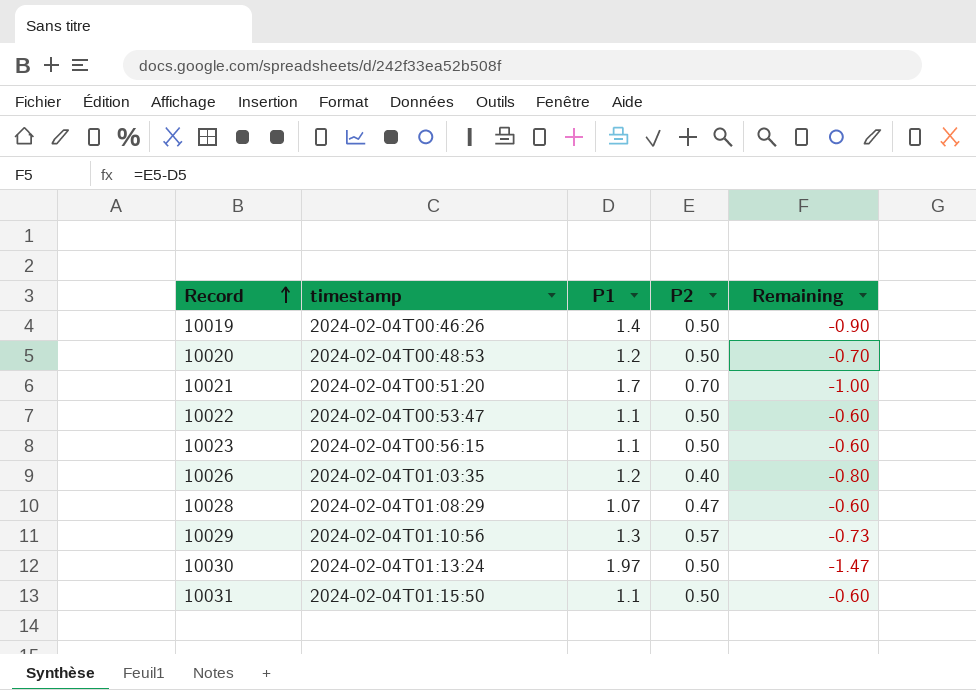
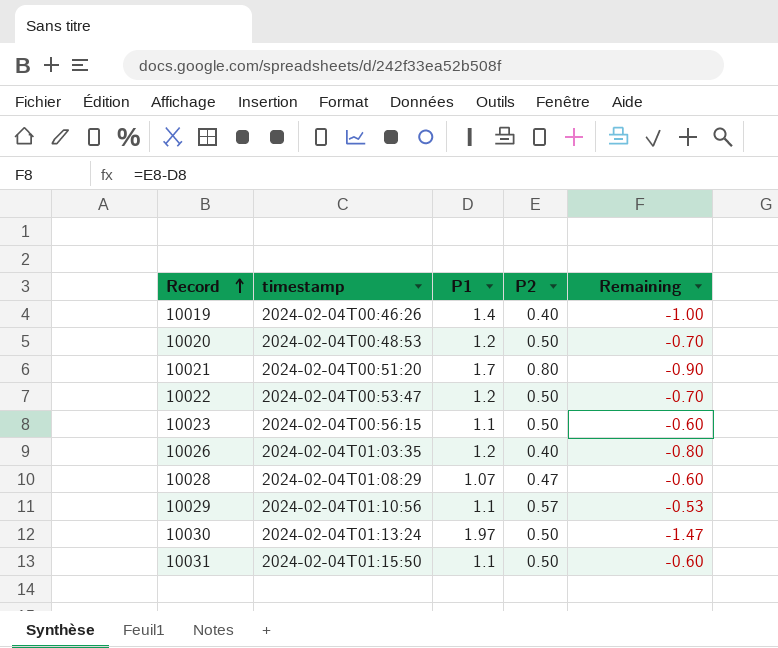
10019 | P2: 0.50 -> 0.40
10019 | Remaining: -0.90 -> -1.00
10021 | P2: 0.70 -> 0.80
10021 | Remaining: -1.00 -> -0.90
10022 | P1: 1.1 -> 1.2
10022 | Remaining: -0.60 -> -0.70
10029 | P1: 1.3 -> 1.1
10029 | Remaining: -0.73 -> -0.53

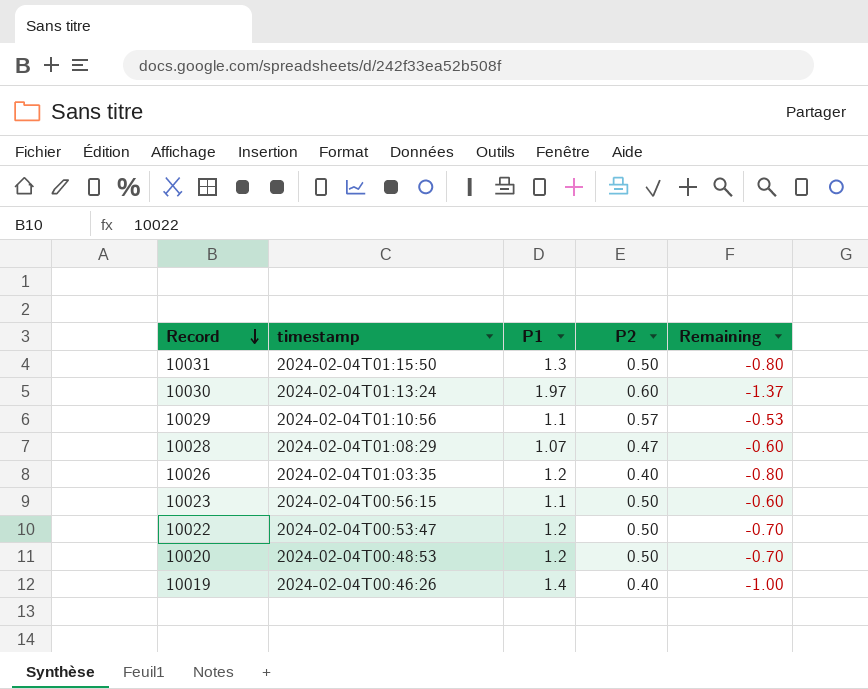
row order: Record ascending -> Record descending
row 10021: 2024-02-04T00:51:20 | 1.7 | 0.80 | -0.90 -> none
10031 | P1: 1.1 -> 1.3
10031 | Remaining: -0.60 -> -0.80
10030 | P2: 0.50 -> 0.60
10030 | Remaining: -1.47 -> -1.37

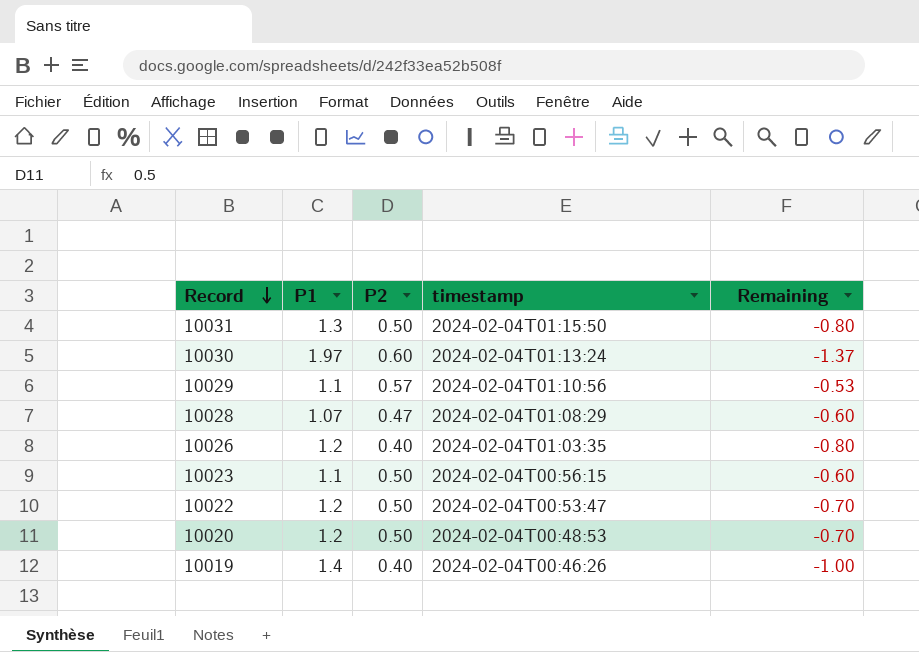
column timestamp | position: 2 -> 4

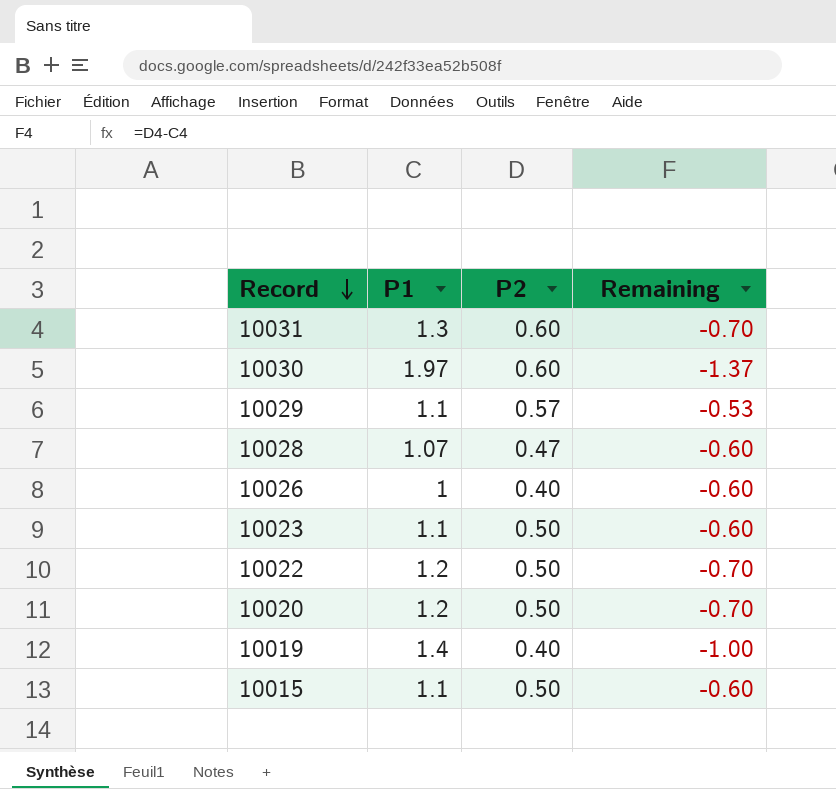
column timestamp | position: 4 -> none
10031 | P2: 0.50 -> 0.60
10031 | Remaining: -0.80 -> -0.70
10026 | P1: 1.2 -> 1
10026 | Remaining: -0.80 -> -0.60
row 10015: none -> 1.1 | 0.50 | -0.60

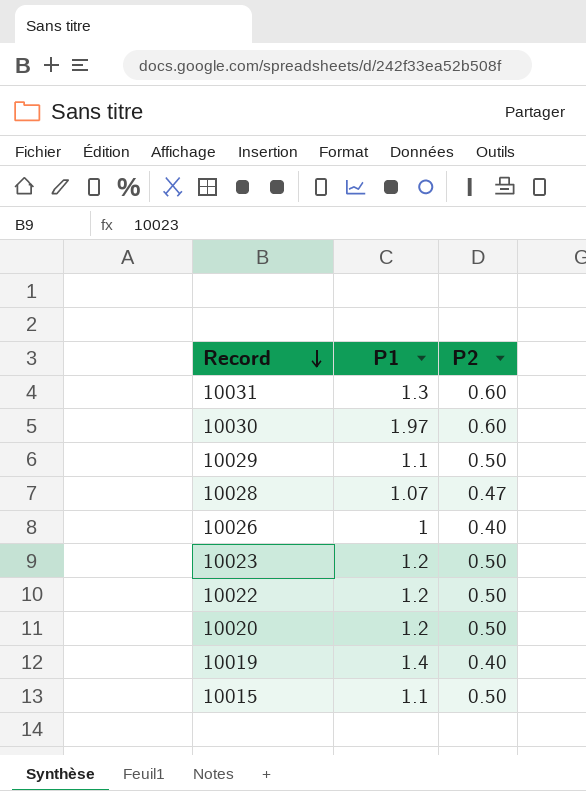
column Remaining | formula: [P2] - [P1] -> none
10029 | P2: 0.57 -> 0.50
10023 | P1: 1.1 -> 1.2

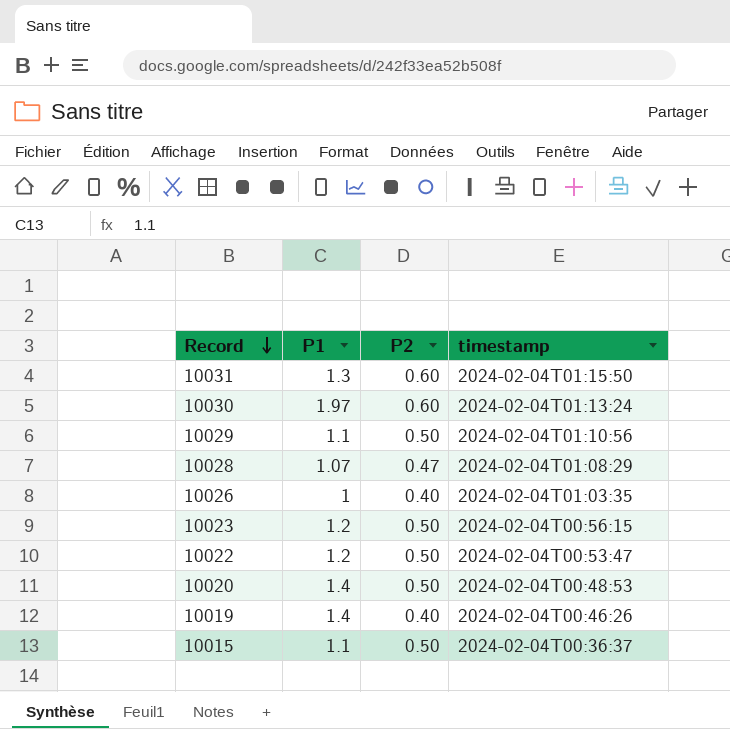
column timestamp | position: none -> 4
10020 | P1: 1.2 -> 1.4

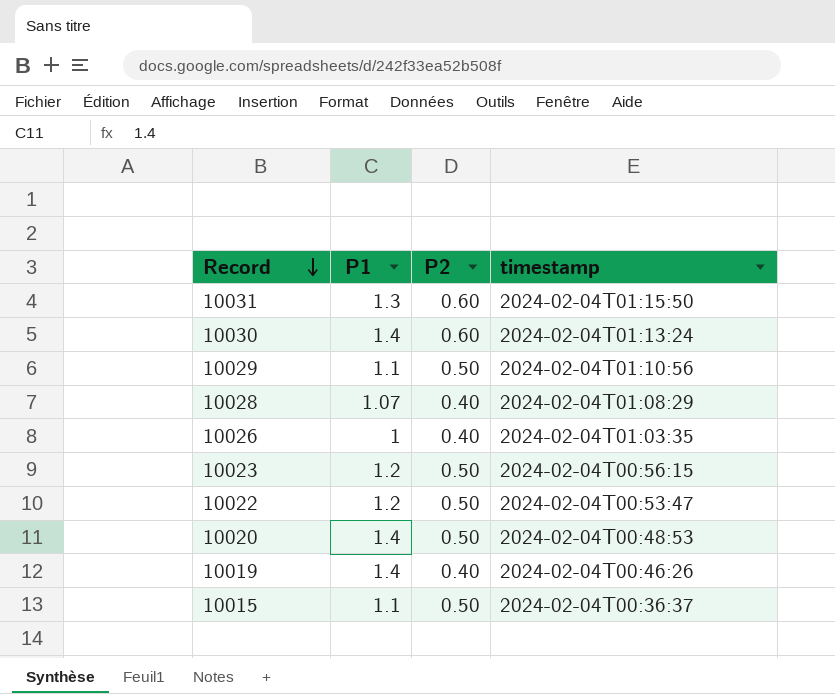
10030 | P1: 1.97 -> 1.4
10028 | P2: 0.47 -> 0.40

